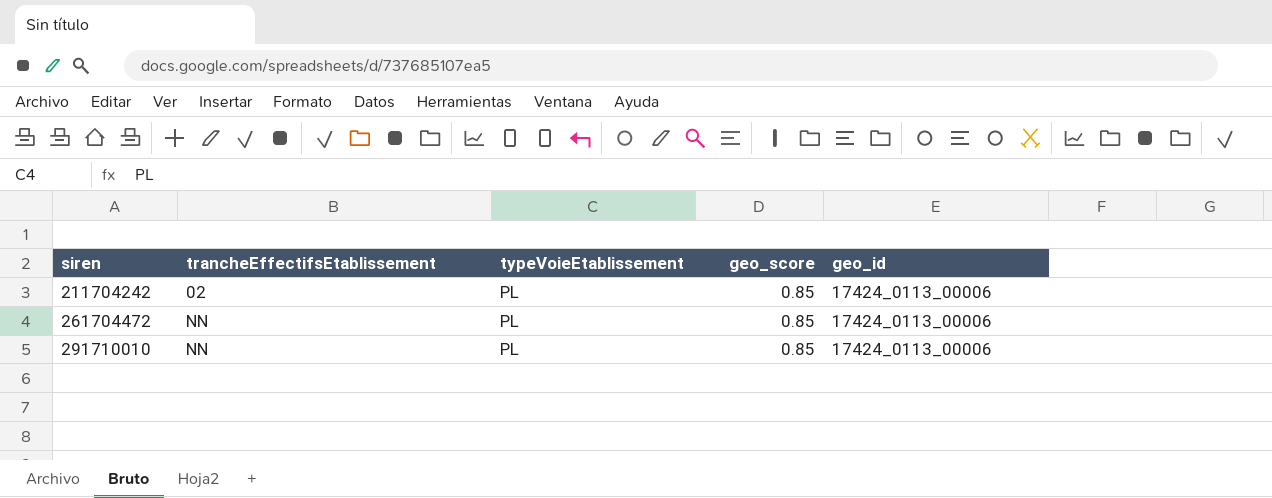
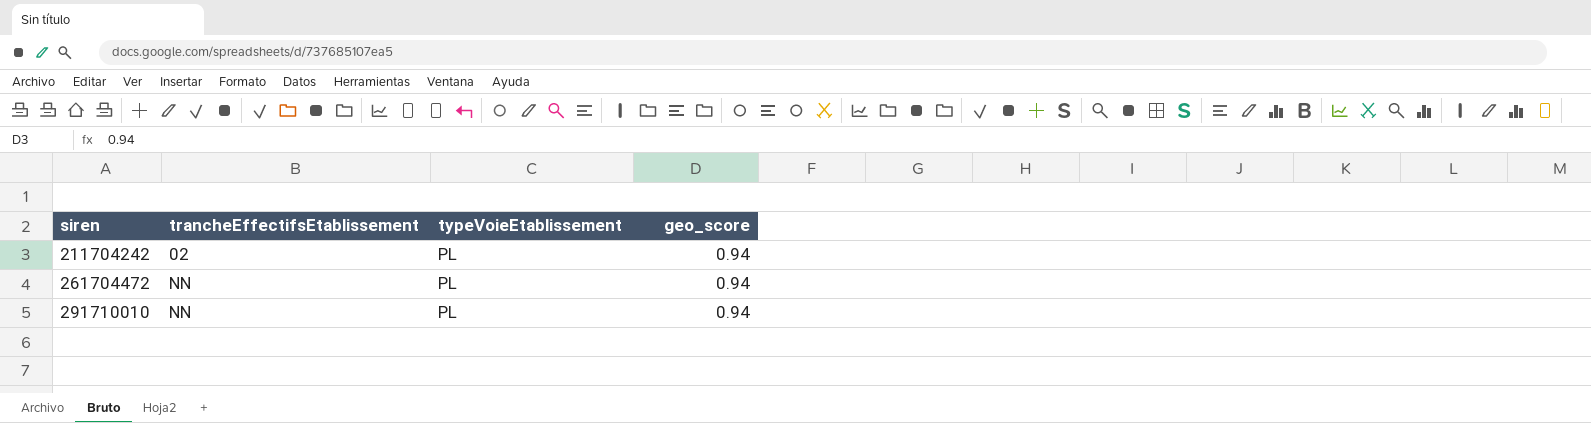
column geo_id | position: 5 -> none
211704242 | geo_score: 0.85 -> 0.94
261704472 | geo_score: 0.85 -> 0.94
291710010 | geo_score: 0.85 -> 0.94

